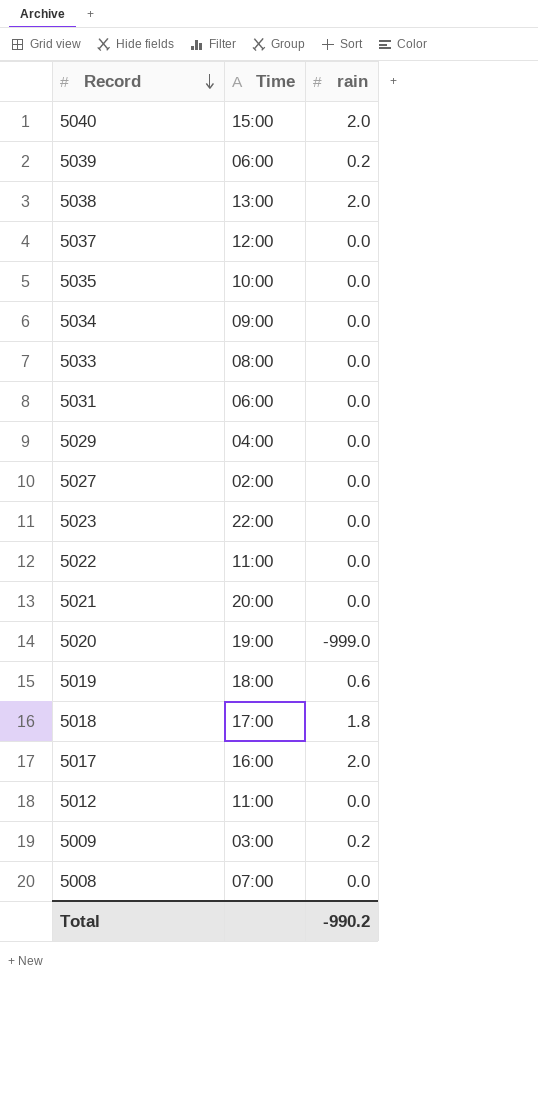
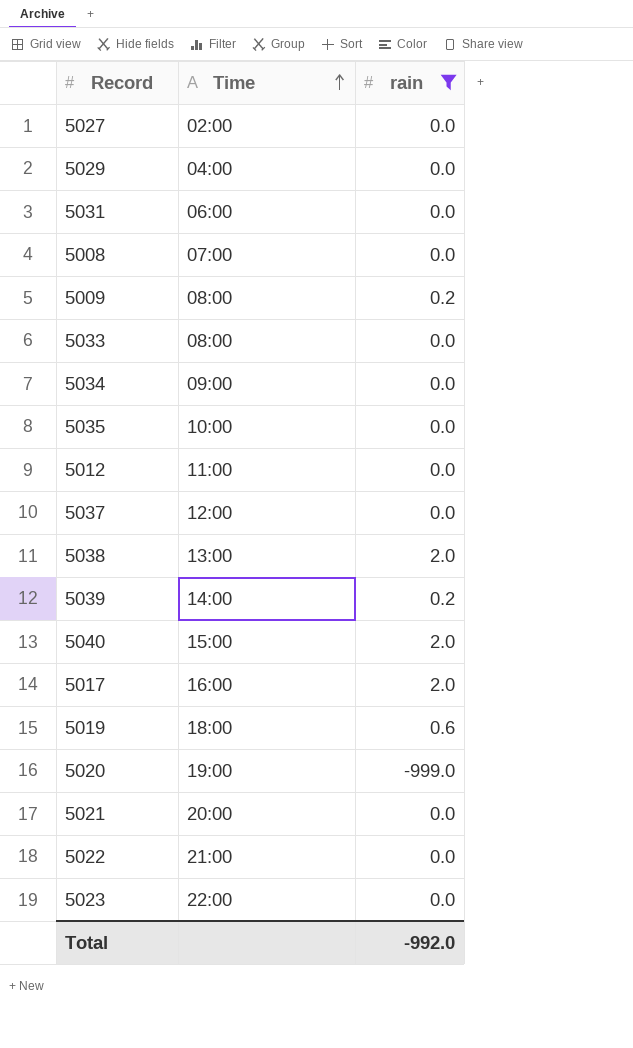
filter: none -> rain != 1.8
row order: Record descending -> Time ascending
5009 | Time: 03:00 -> 08:00
5039 | Time: 06:00 -> 14:00
5022 | Time: 11:00 -> 21:00
Total | rain: -990.2 -> -992.0

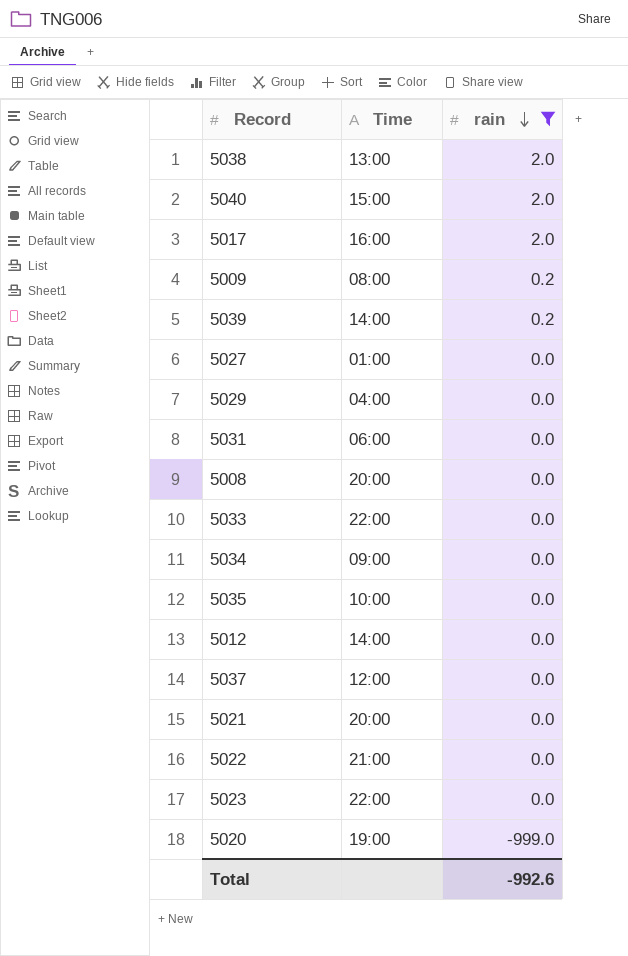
row order: Time ascending -> rain descending
row 5019: 18:00 | 0.6 -> none
5027 | Time: 02:00 -> 01:00
5008 | Time: 07:00 -> 20:00
5033 | Time: 08:00 -> 22:00
5012 | Time: 11:00 -> 14:00
Total | rain: -992.0 -> -992.6

